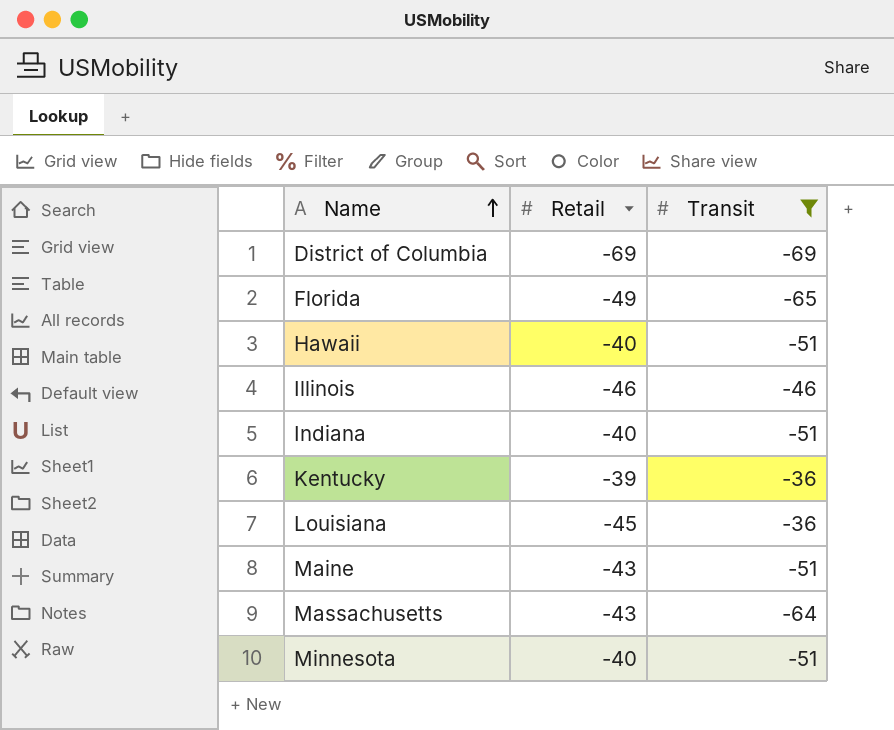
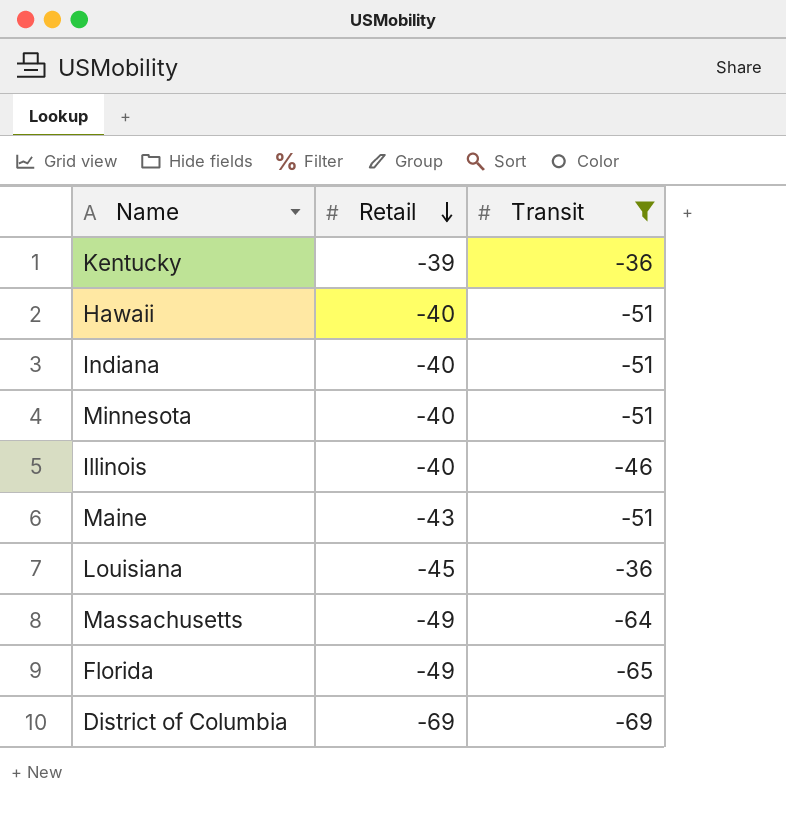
row order: Name ascending -> Retail descending
Illinois | Retail: -46 -> -40
Massachusetts | Retail: -43 -> -49

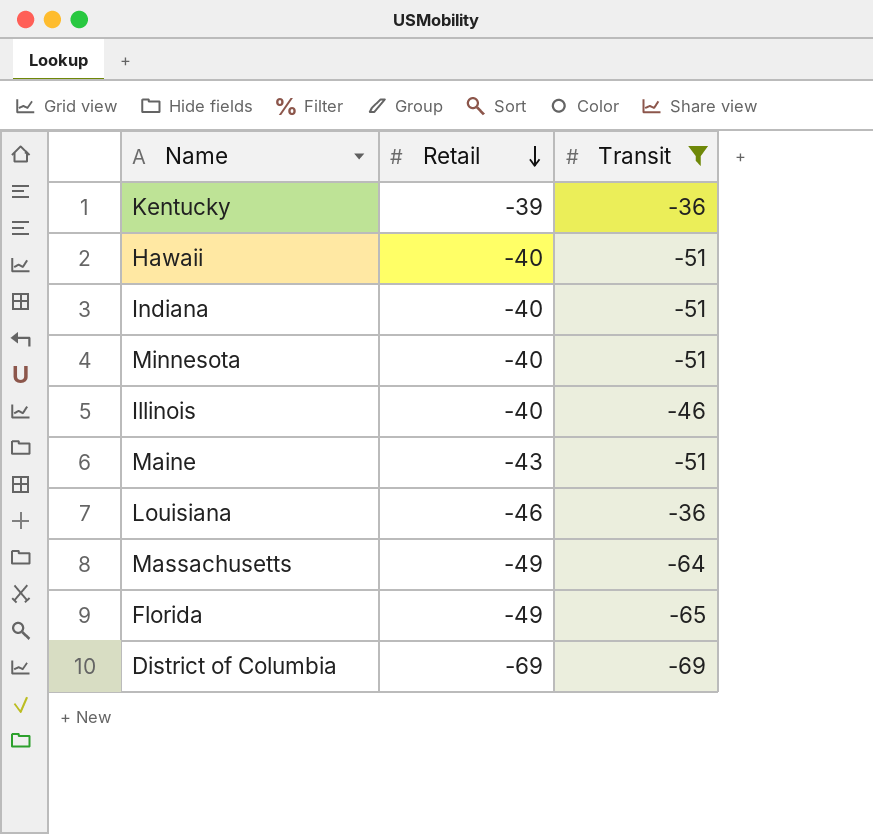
Louisiana | Retail: -45 -> -46

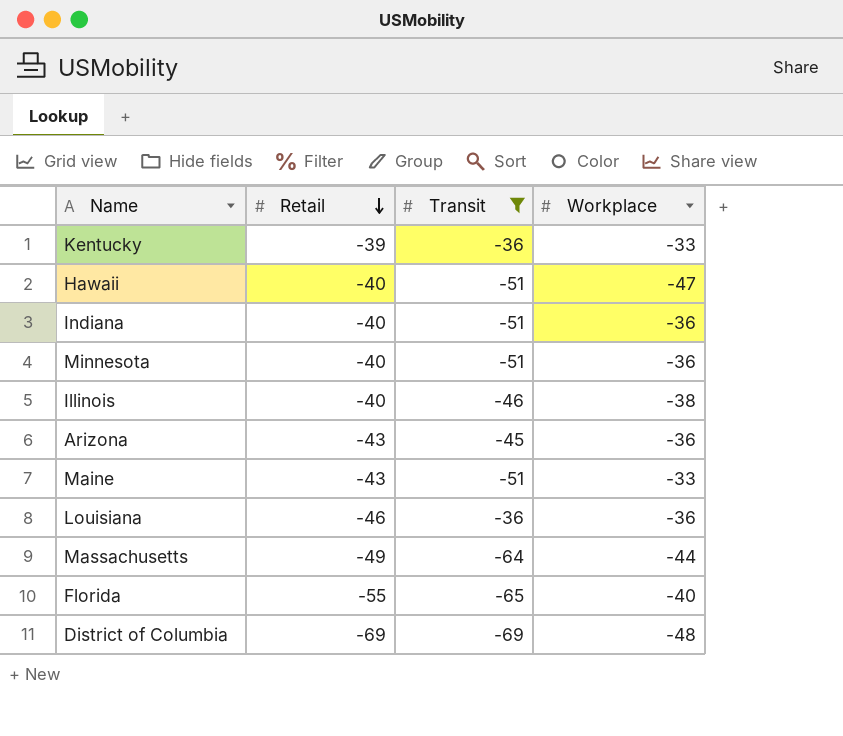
column Workplace | position: none -> 4
row Arizona: none -> -43 | -45 | -36
Florida | Retail: -49 -> -55

